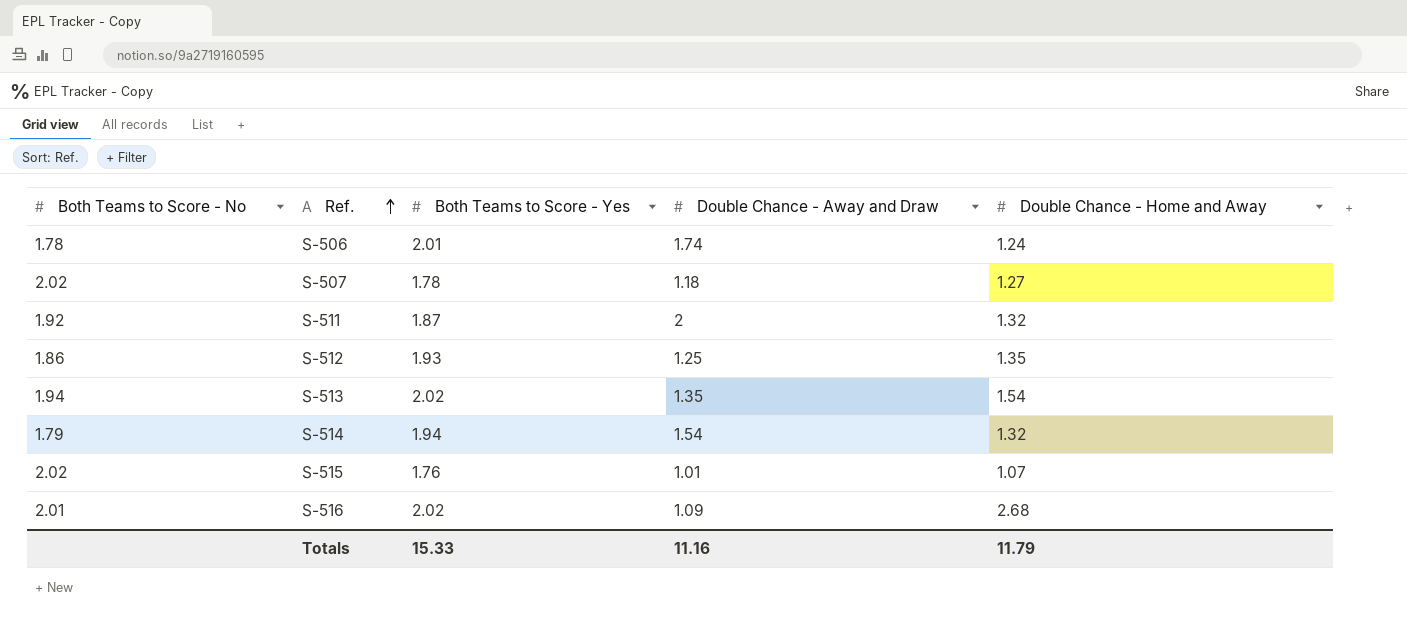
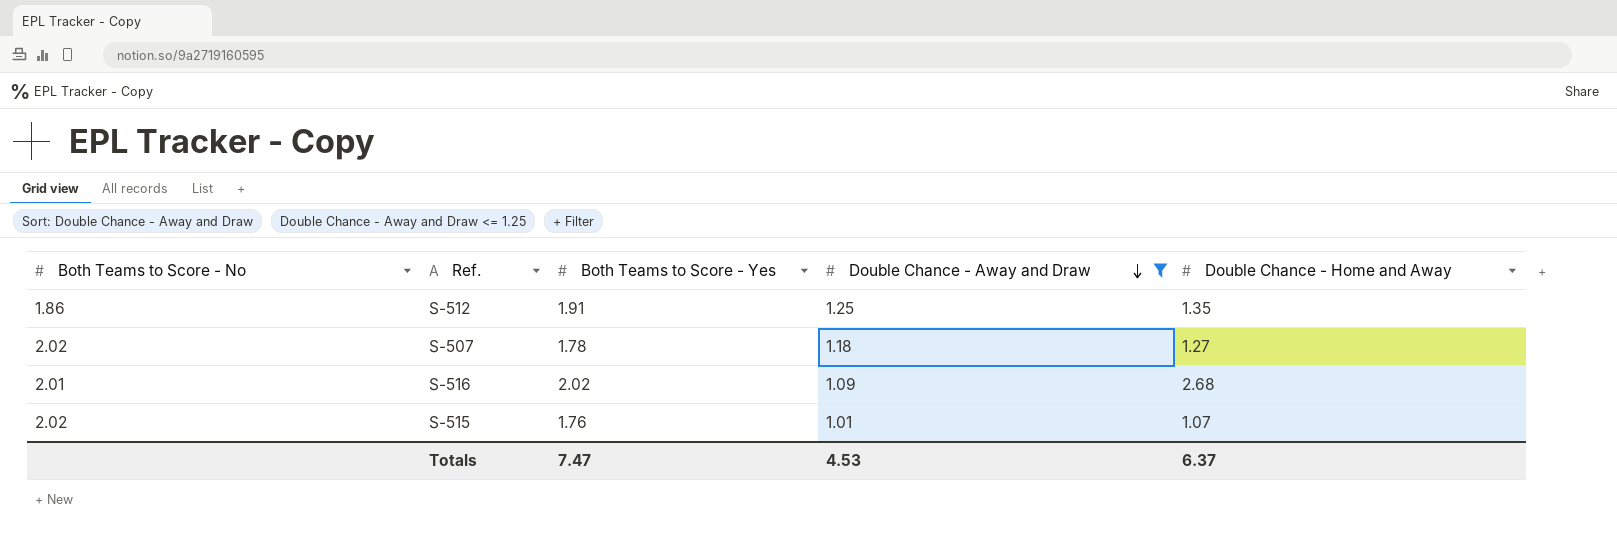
filter: none -> Double Chance - Away and Draw <= 1.25
row order: Ref. ascending -> Double Chance - Away and Draw descending
S-512 | Both Teams to Score - Yes: 1.93 -> 1.91
Totals | Both Teams to Score - Yes: 15.33 -> 7.47
Totals | Double Chance - Away and Draw: 11.16 -> 4.53
Totals | Double Chance - Home and Away: 11.79 -> 6.37

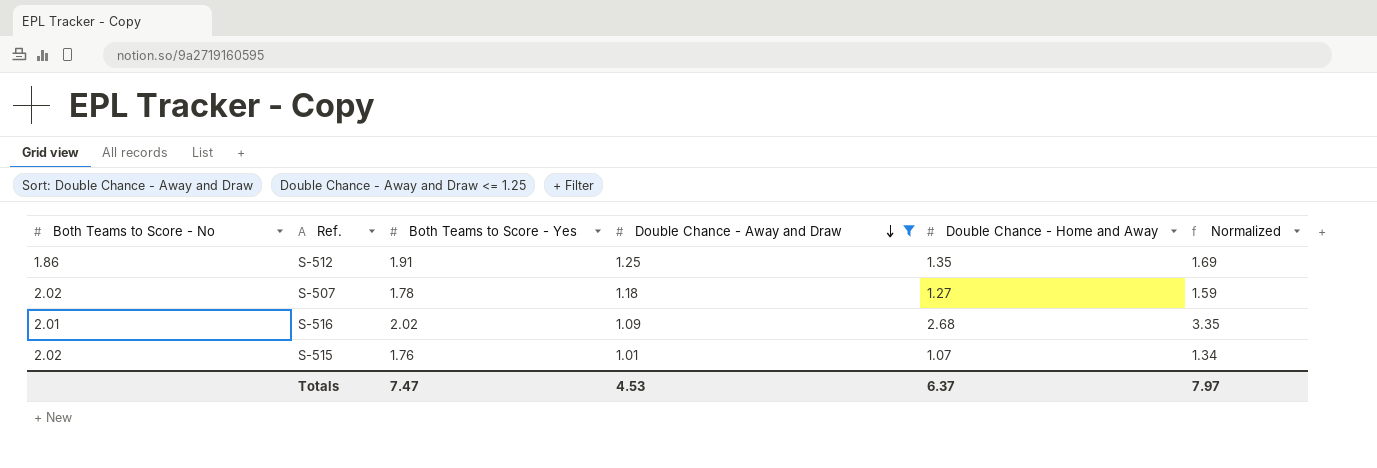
column Normalized | formula: none -> [Double Chance - Home and Away] * 1.25

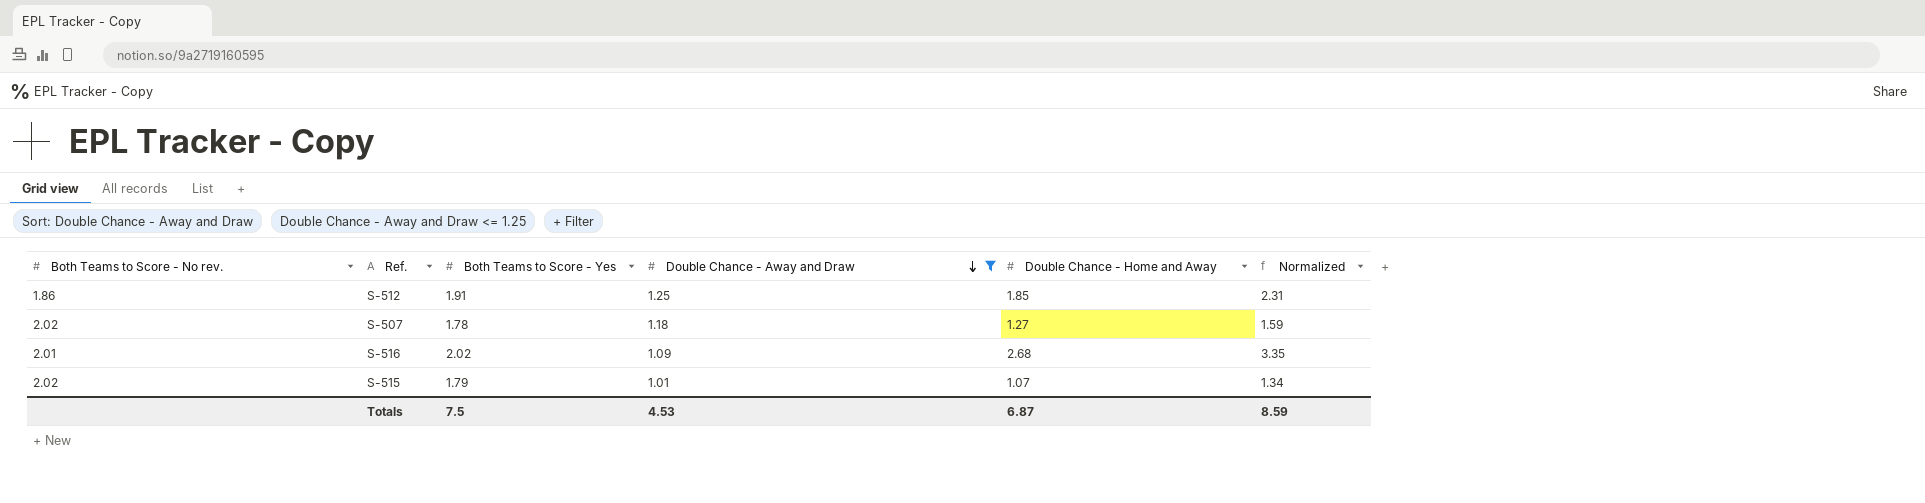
column name: Both Teams to Score - No -> Both Teams to Score - No rev.
S-512 | Double Chance - Home and Away: 1.35 -> 1.85
S-512 | Normalized: 1.69 -> 2.31
S-515 | Both Teams to Score - Yes: 1.76 -> 1.79
Totals | Both Teams to Score - Yes: 7.47 -> 7.5
Totals | Double Chance - Home and Away: 6.37 -> 6.87
Totals | Normalized: 7.97 -> 8.59

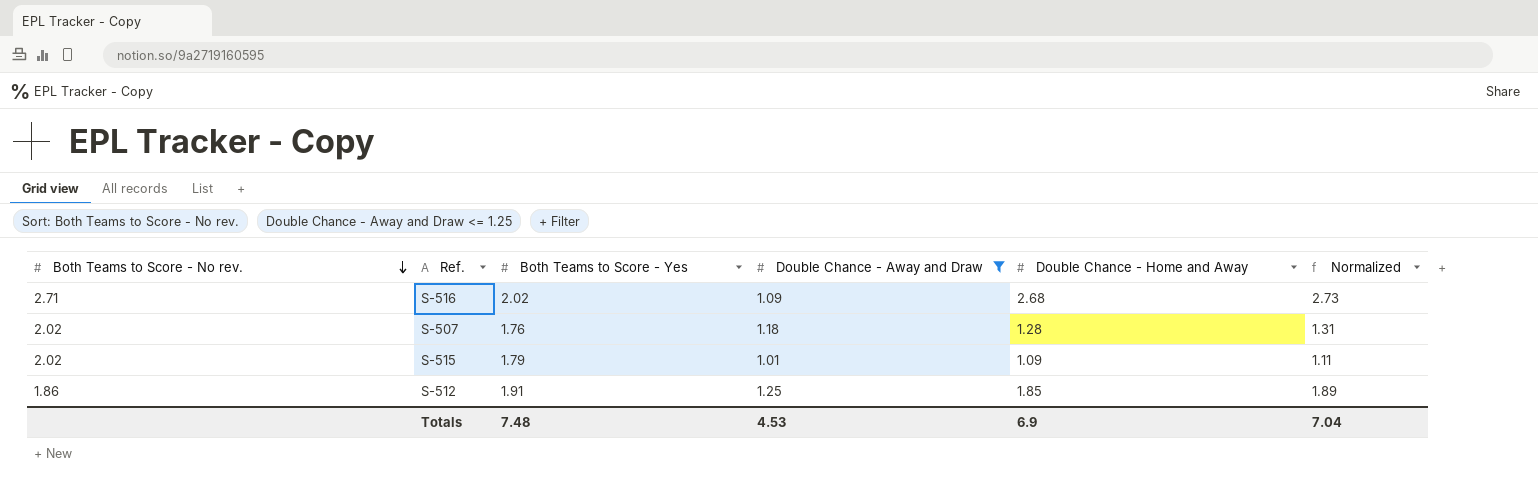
row order: Double Chance - Away and Draw descending -> Both Teams to Score - No rev. descending
column Normalized | formula: [Double Chance - Home and Away] * 1.25 -> [Double Chance - Home and Away] * 1.02
S-516 | Both Teams to Score - No rev.: 2.01 -> 2.71
S-507 | Both Teams to Score - Yes: 1.78 -> 1.76
S-507 | Double Chance - Home and Away: 1.27 -> 1.28
S-515 | Double Chance - Home and Away: 1.07 -> 1.09
Totals | Both Teams to Score - Yes: 7.5 -> 7.48
Totals | Double Chance - Home and Away: 6.87 -> 6.9
Totals | Normalized: 8.59 -> 7.04

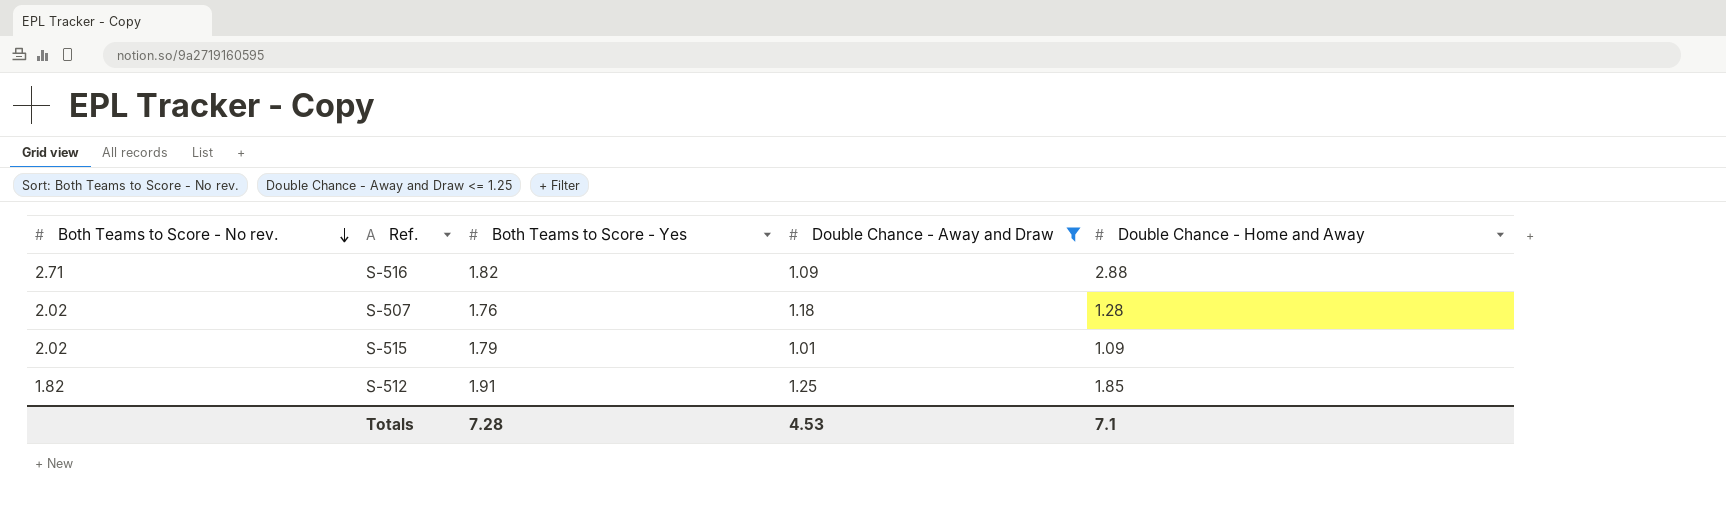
column Normalized | formula: [Double Chance - Home and Away] * 1.02 -> none
S-516 | Both Teams to Score - Yes: 2.02 -> 1.82
S-516 | Double Chance - Home and Away: 2.68 -> 2.88
S-512 | Both Teams to Score - No rev.: 1.86 -> 1.82
Totals | Both Teams to Score - Yes: 7.48 -> 7.28
Totals | Double Chance - Home and Away: 6.9 -> 7.1

